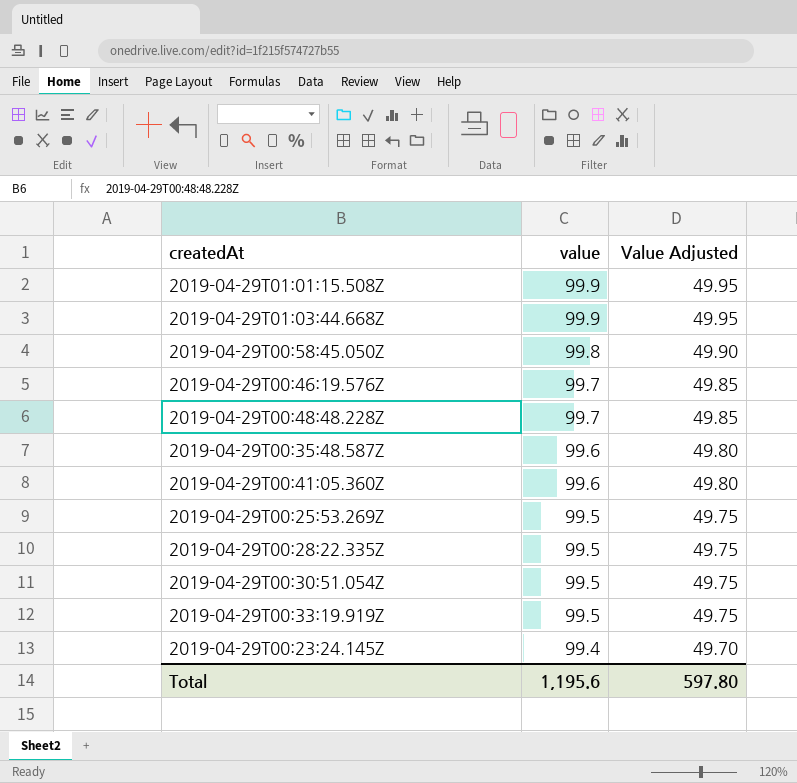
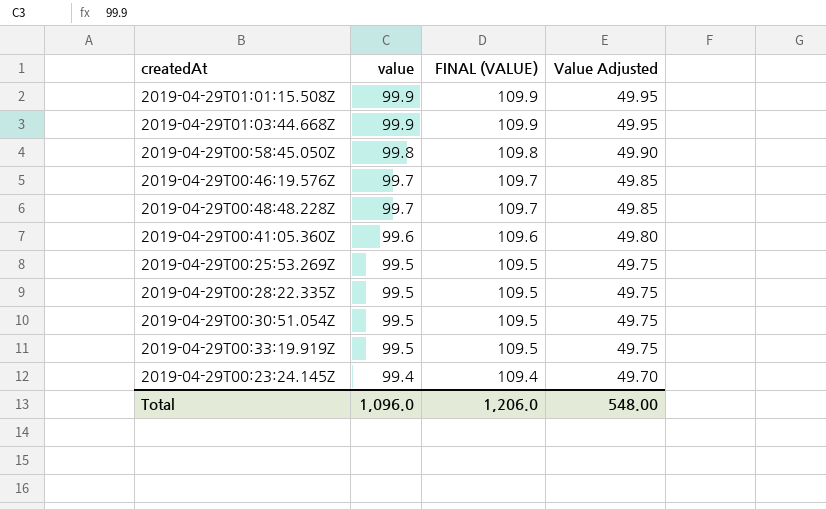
column FINAL (VALUE) | formula: none -> [value] + 10
row 2019-04-29T00:35:48.587Z: 99.6 | 49.80 -> none
Total | value: 1,195.6 -> 1,096.0
Total | Value Adjusted: 597.80 -> 548.00

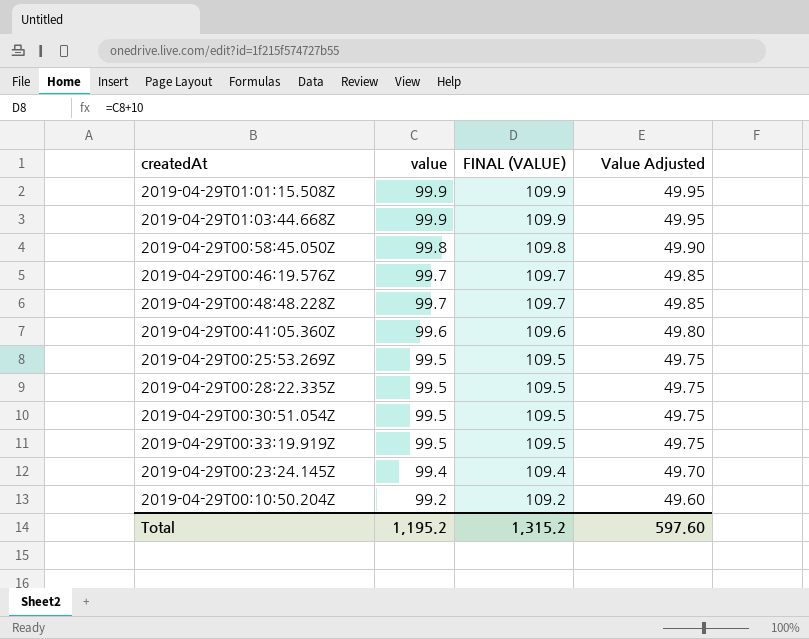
row 2019-04-29T00:10:50.204Z: none -> 99.2 | 109.2 | 49.60
Total | value: 1,096.0 -> 1,195.2
Total | FINAL (VALUE): 1,206.0 -> 1,315.2
Total | Value Adjusted: 548.00 -> 597.60

